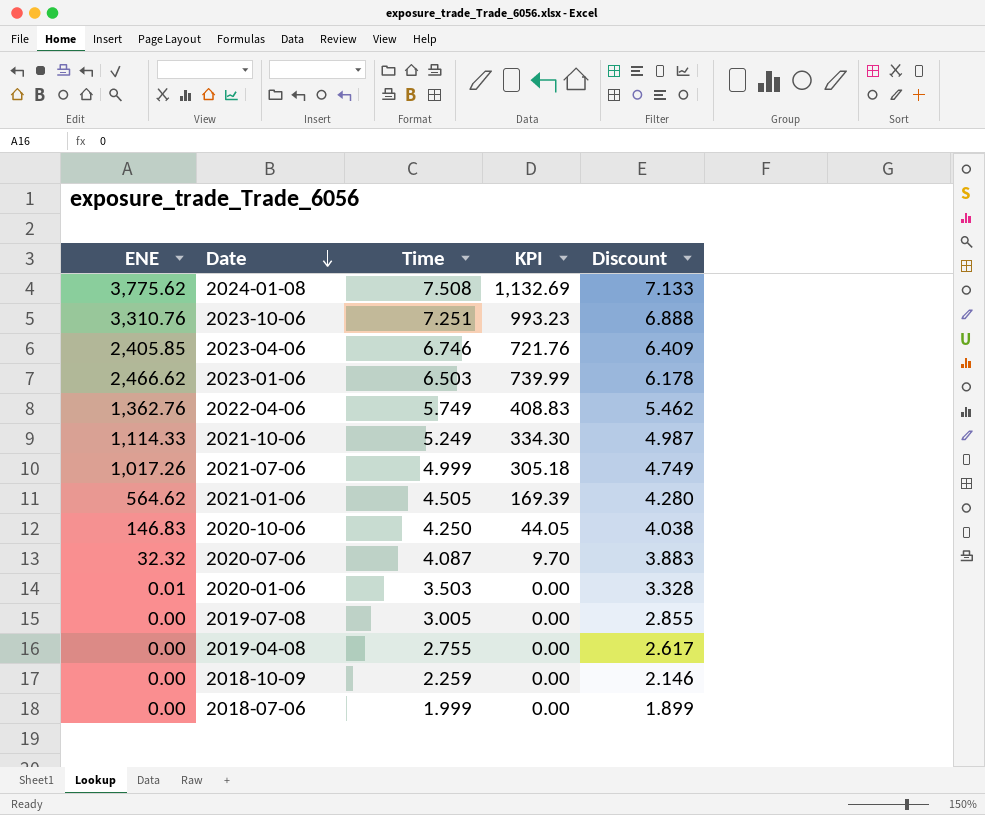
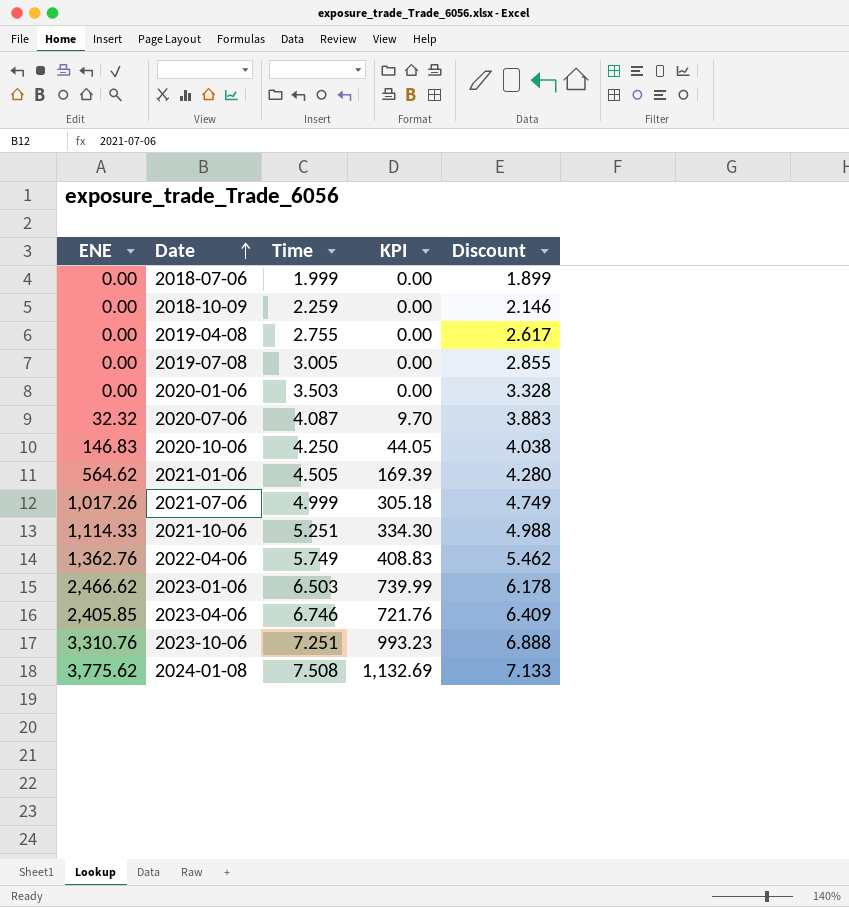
row order: Date descending -> Date ascending
2020-01-06 | ENE: 0.01 -> 0.00
2021-10-06 | Time: 5.249 -> 5.251
2021-10-06 | Discount: 4.987 -> 4.988

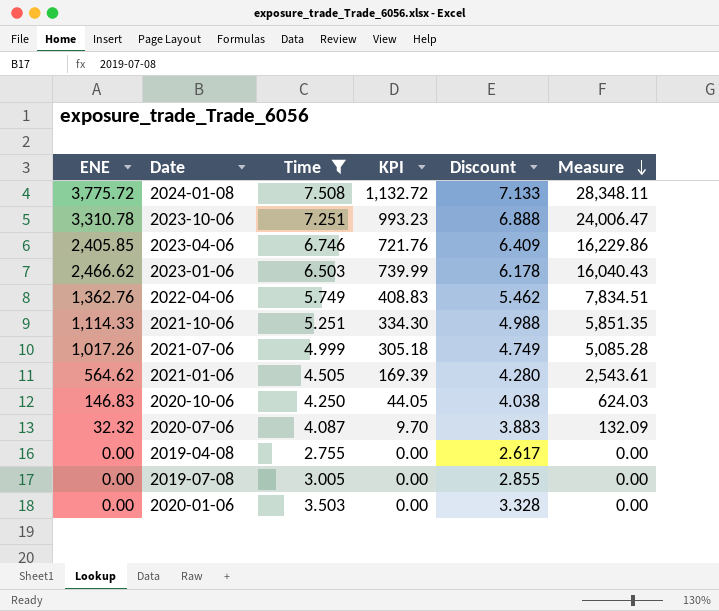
filter: none -> Time >= 2.755
row order: Date ascending -> Measure descending
column Measure | formula: none -> [ENE] * [Time]
2024-01-08 | ENE: 3,775.62 -> 3,775.72
2024-01-08 | KPI: 1,132.69 -> 1,132.72
2023-10-06 | ENE: 3,310.76 -> 3,310.78

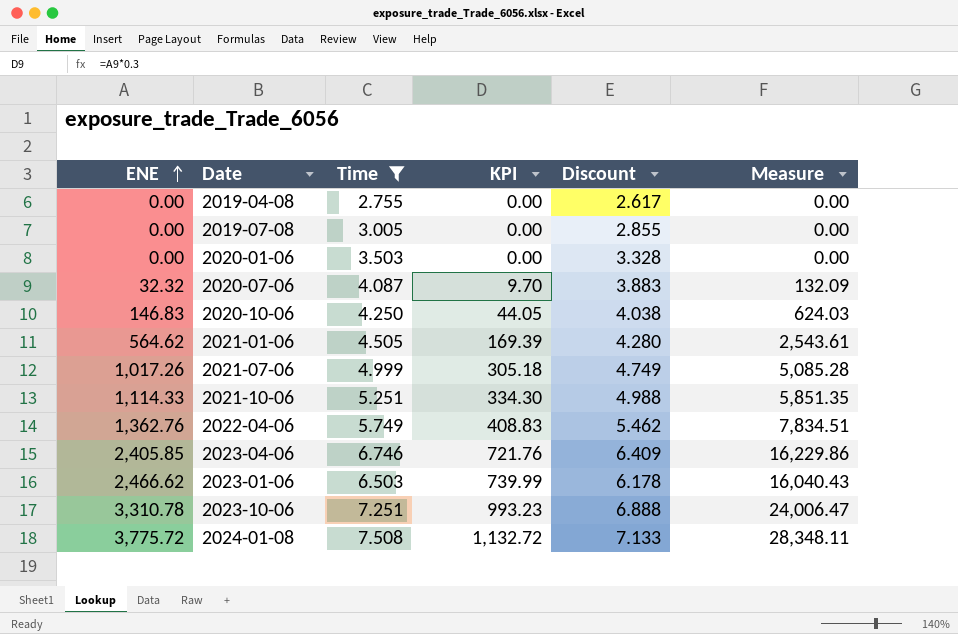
row order: Measure descending -> ENE ascending

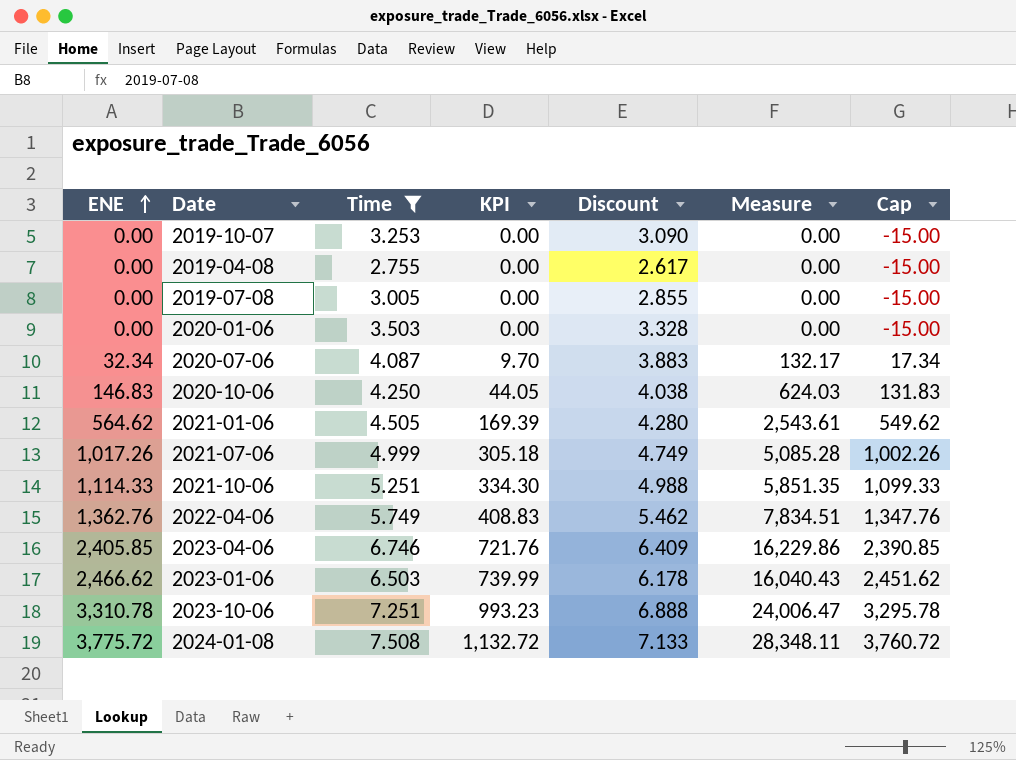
column Cap | formula: none -> [ENE] - 15
row 2019-10-07: none -> 0.00 | 3.253 | 0.00 | 3.090 | 0.00 | -15.00
2020-07-06 | ENE: 32.32 -> 32.34
2020-07-06 | Measure: 132.09 -> 132.17

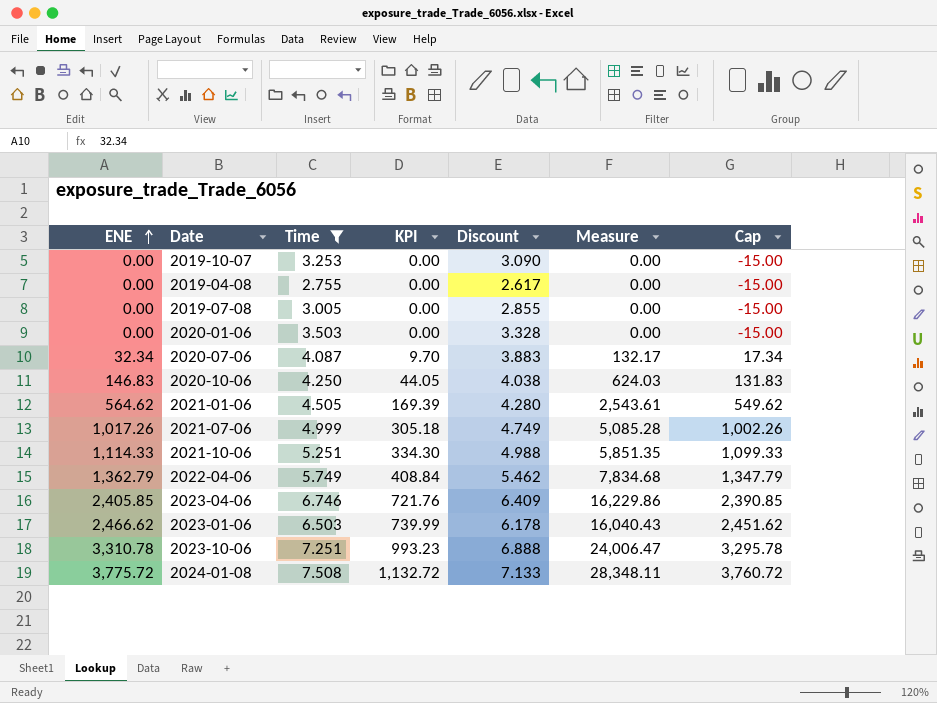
2022-04-06 | ENE: 1,362.76 -> 1,362.79
2022-04-06 | KPI: 408.83 -> 408.84
2022-04-06 | Measure: 7,834.51 -> 7,834.68
2022-04-06 | Cap: 1,347.76 -> 1,347.79

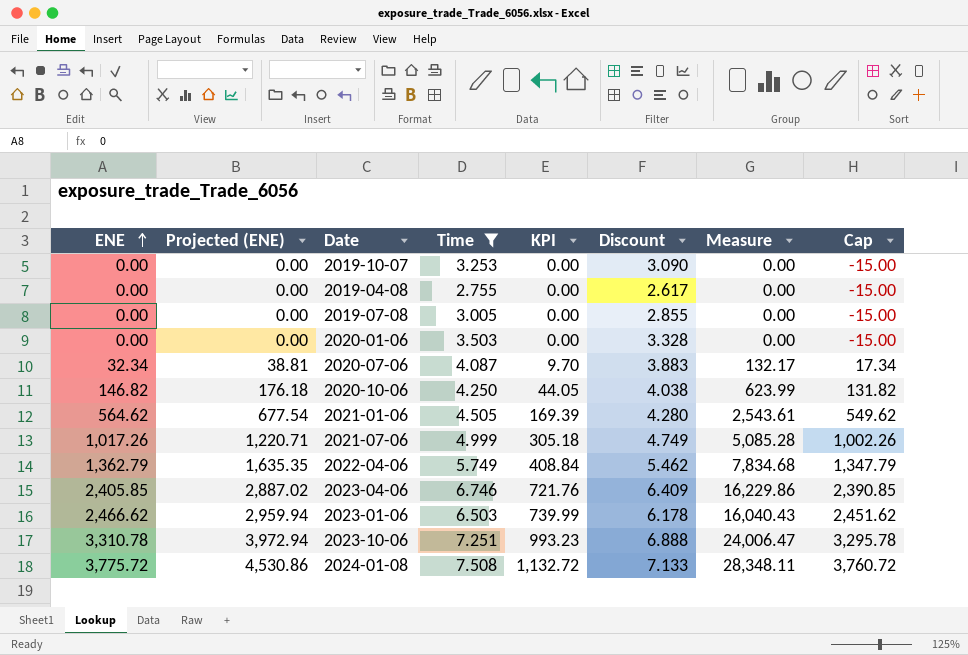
column Projected (ENE) | formula: none -> [ENE] * 1.2
row 2021-10-06: 1,114.33 | 5.251 | 334.30 | 4.988 | 5,851.35 | 1,099.33 -> none
2020-10-06 | ENE: 146.83 -> 146.82
2020-10-06 | Measure: 624.03 -> 623.99
2020-10-06 | Cap: 131.83 -> 131.82

